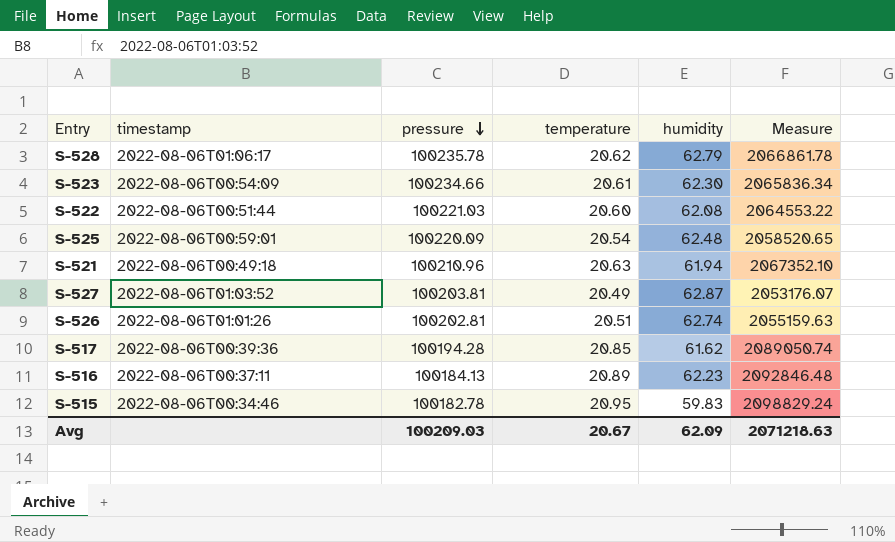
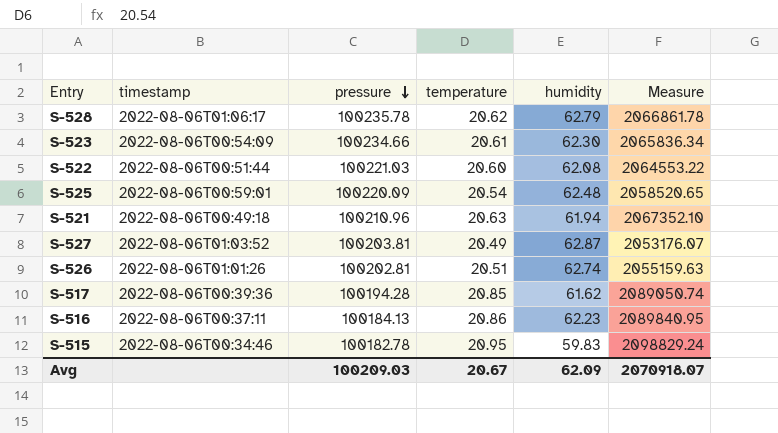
S-516 | temperature: 20.89 -> 20.86
S-516 | Measure: 2092846.48 -> 2089840.95
Avg | Measure: 2071218.63 -> 2070918.07

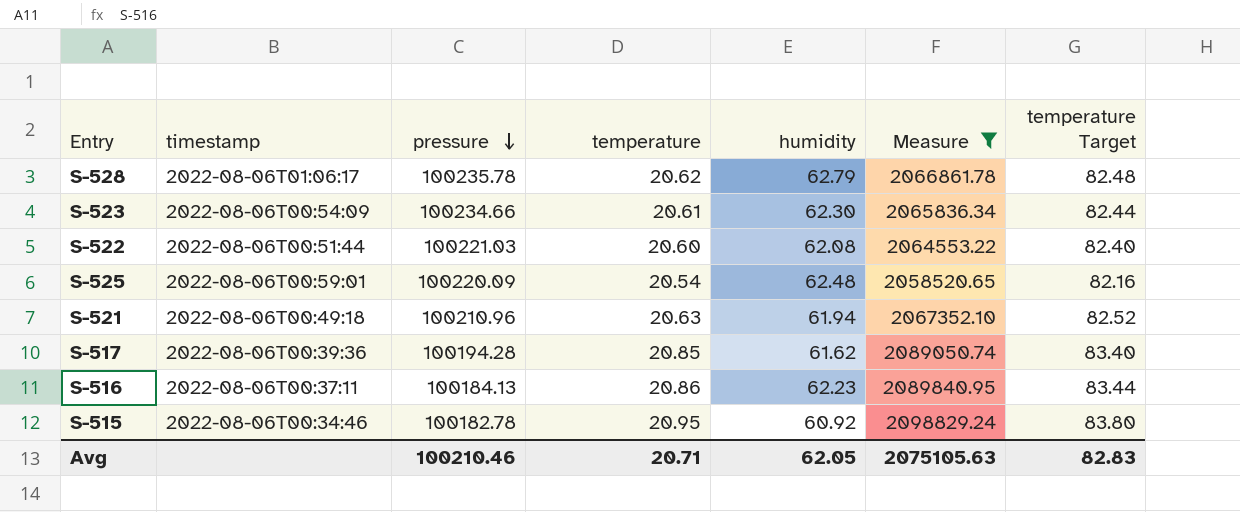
filter: none -> Measure >= 2058520.65
column temperature Target | formula: none -> [temperature] * 4
S-515 | humidity: 59.83 -> 60.92
Avg | pressure: 100209.03 -> 100210.46
Avg | temperature: 20.67 -> 20.71
Avg | humidity: 62.09 -> 62.05
Avg | Measure: 2070918.07 -> 2075105.63

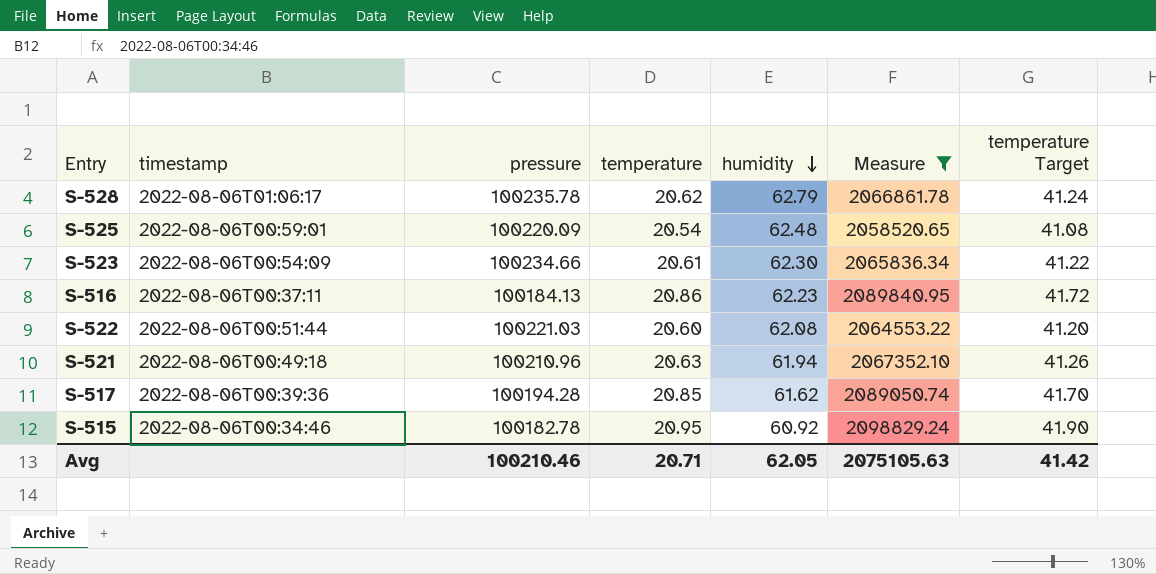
row order: pressure descending -> humidity descending
column temperature Target | formula: [temperature] * 4 -> [temperature] * 2
Avg | temperature Target: 82.83 -> 41.42

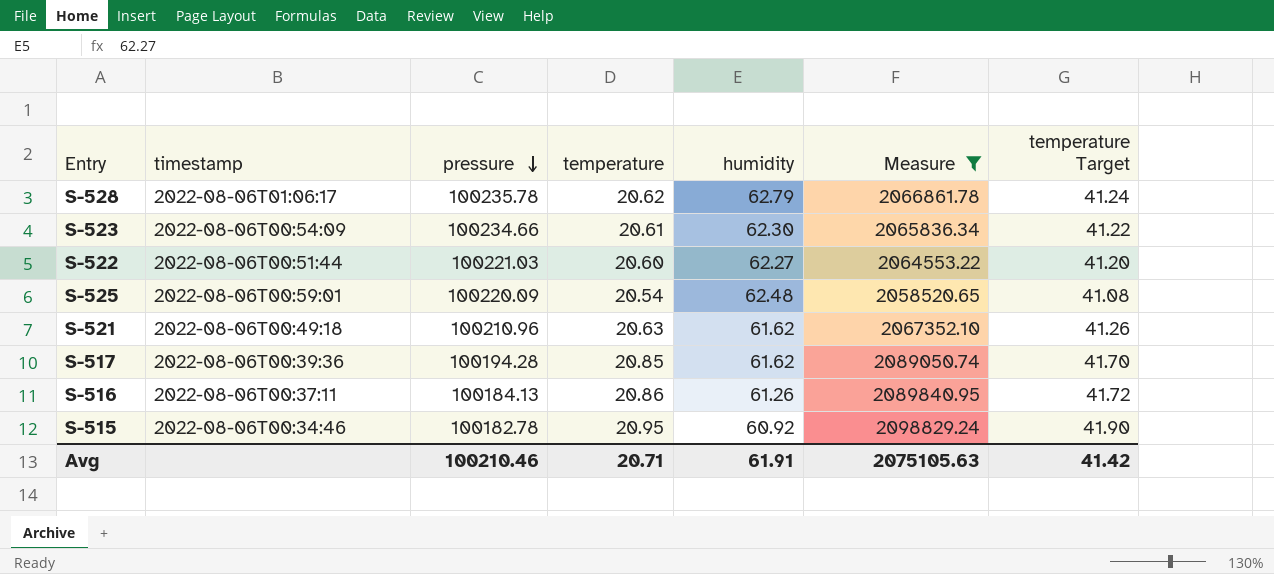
row order: humidity descending -> pressure descending
S-522 | humidity: 62.08 -> 62.27
S-521 | humidity: 61.94 -> 61.62
S-516 | humidity: 62.23 -> 61.26
Avg | humidity: 62.05 -> 61.91

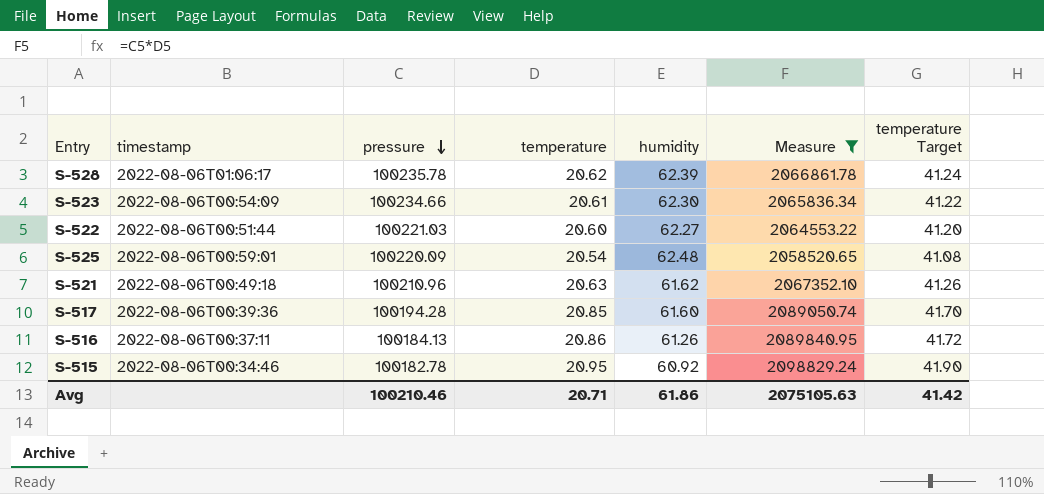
S-528 | humidity: 62.79 -> 62.39
S-517 | humidity: 61.62 -> 61.60
Avg | humidity: 61.91 -> 61.86

